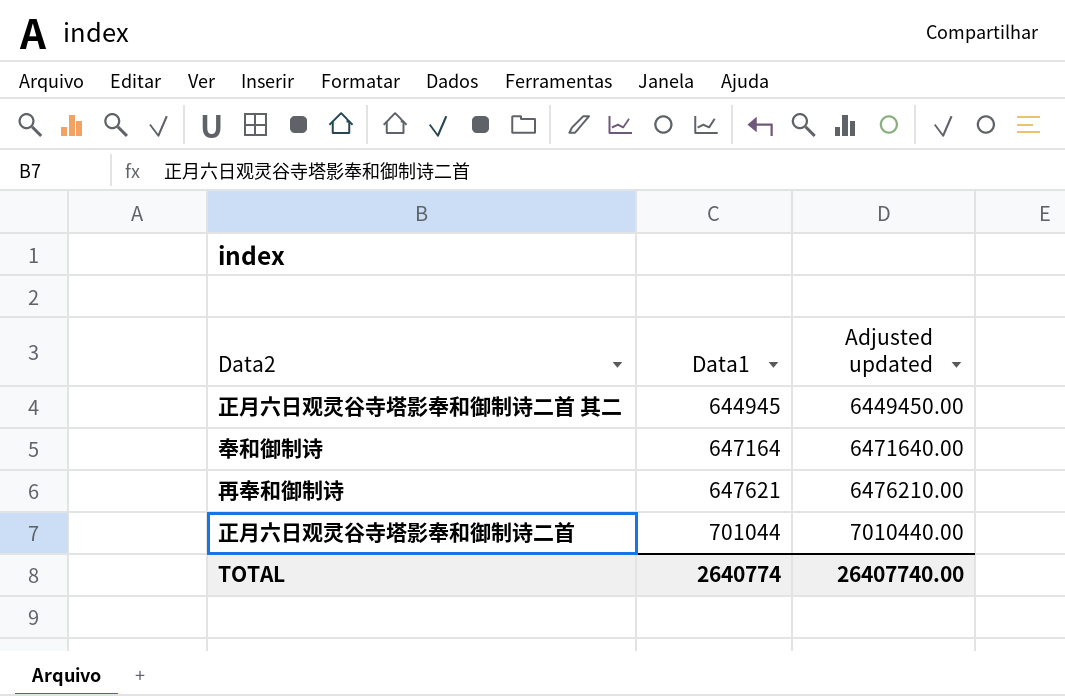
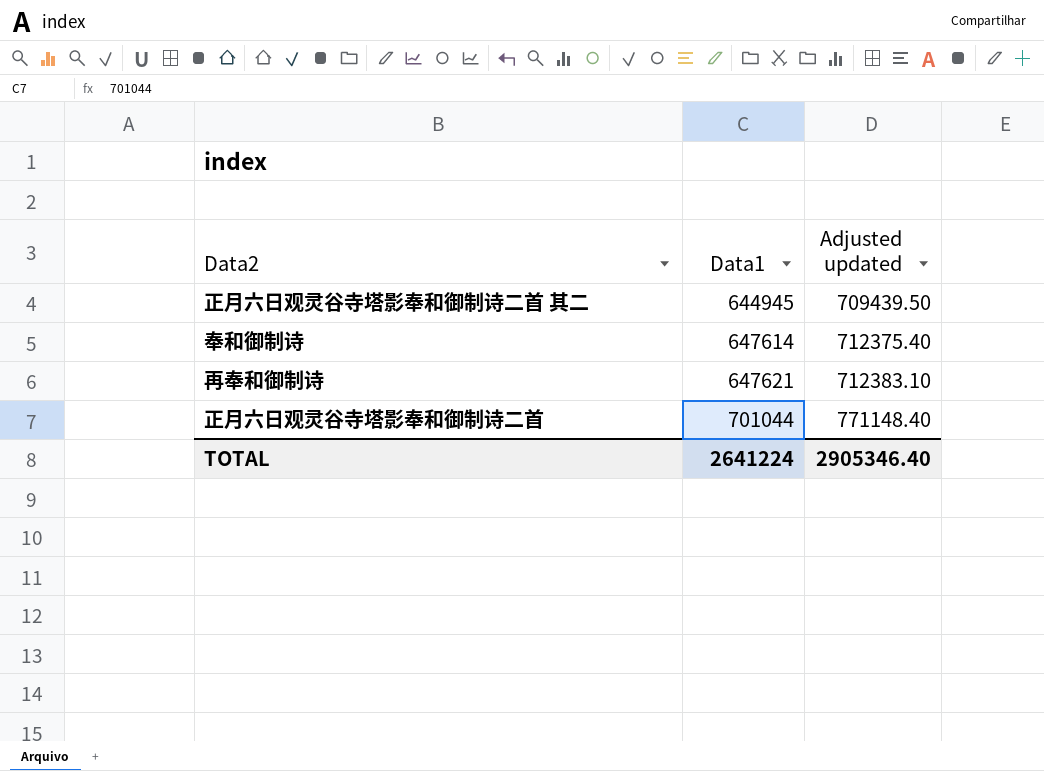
column Adjusted updated | formula: [Data1] * 10 -> [Data1] * 1.1
奉和御制诗 | Data1: 647164 -> 647614
TOTAL | Data1: 2640774 -> 2641224
TOTAL | Adjusted updated: 26407740.00 -> 2905346.40

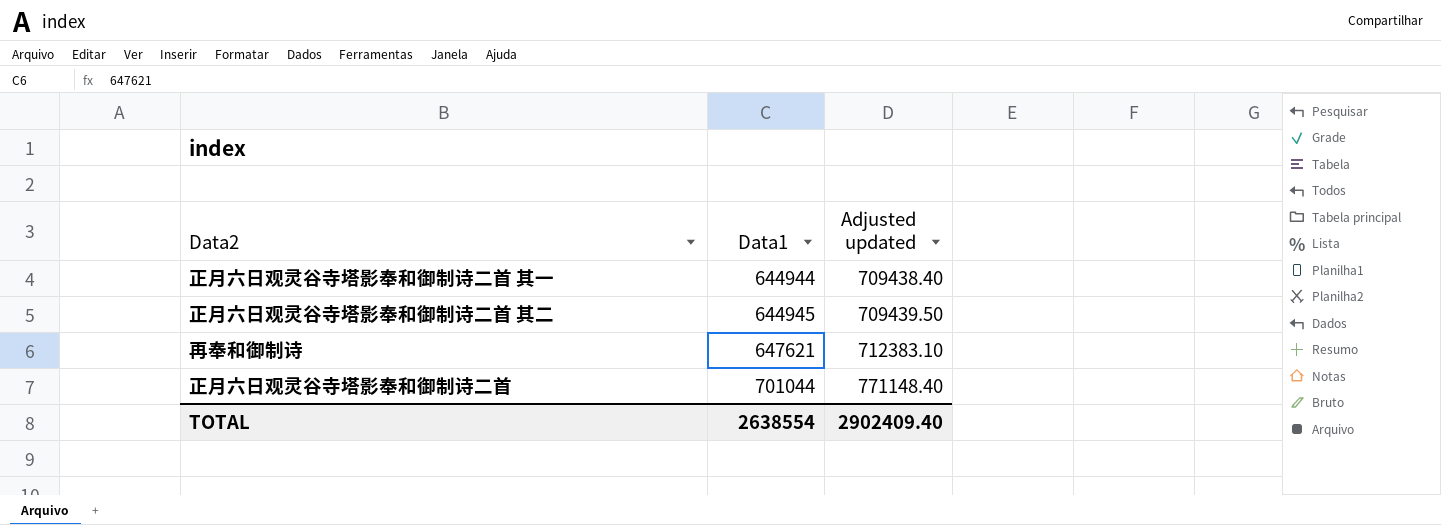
row 奉和御制诗: 647614 | 712375.40 -> none
row 正月六日观灵谷寺塔影奉和御制诗二首 其一: none -> 644944 | 709438.40
TOTAL | Data1: 2641224 -> 2638554
TOTAL | Adjusted updated: 2905346.40 -> 2902409.40

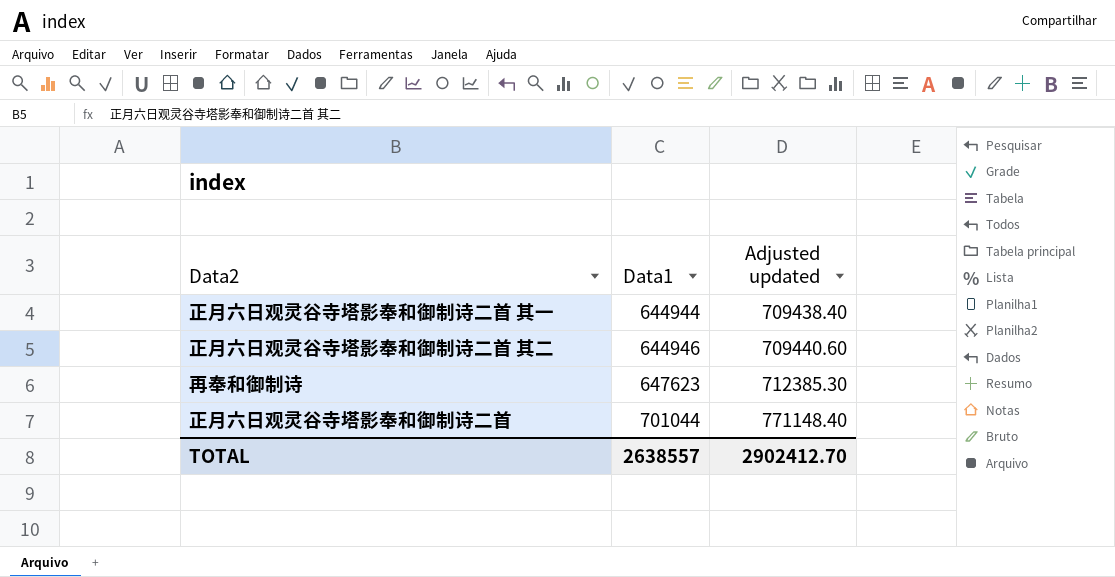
正月六日观灵谷寺塔影奉和御制诗二首 其二 | Data1: 644945 -> 644946
正月六日观灵谷寺塔影奉和御制诗二首 其二 | Adjusted updated: 709439.50 -> 709440.60
再奉和御制诗 | Data1: 647621 -> 647623
再奉和御制诗 | Adjusted updated: 712383.10 -> 712385.30
TOTAL | Data1: 2638554 -> 2638557
TOTAL | Adjusted updated: 2902409.40 -> 2902412.70

